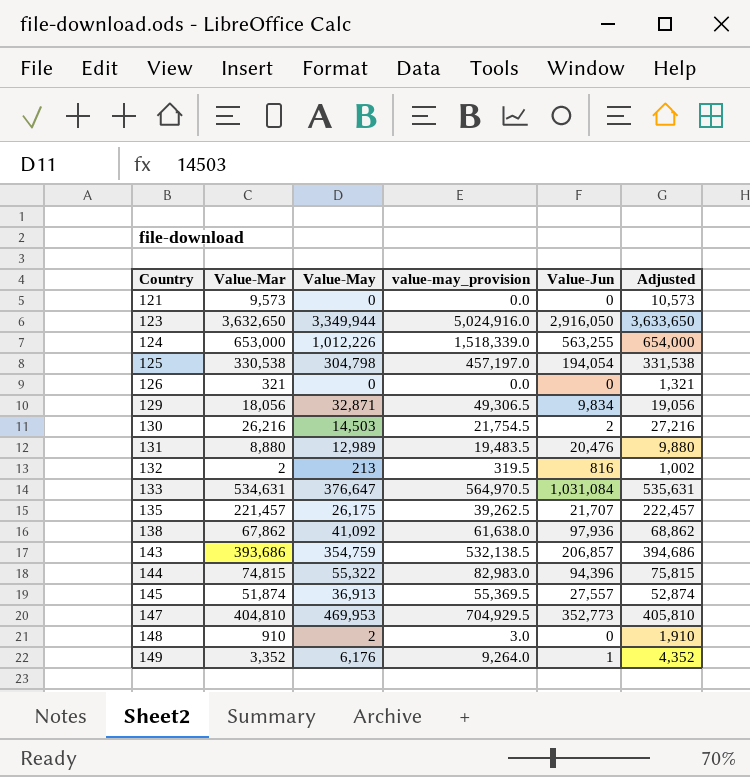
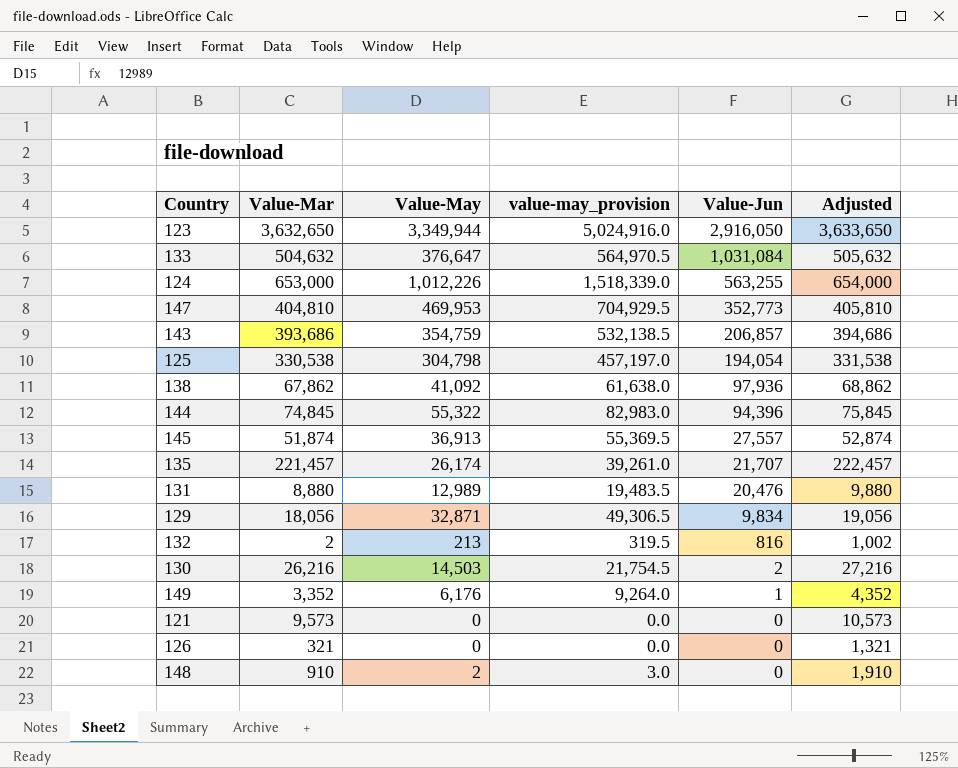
row order: Country ascending -> Value-Jun descending
133 | Value-Mar: 534,631 -> 504,632
133 | Adjusted: 535,631 -> 505,632
144 | Value-Mar: 74,815 -> 74,845
144 | Adjusted: 75,815 -> 75,845
135 | Value-May: 26,175 -> 26,174
135 | value-may_provision: 39,262.5 -> 39,261.0

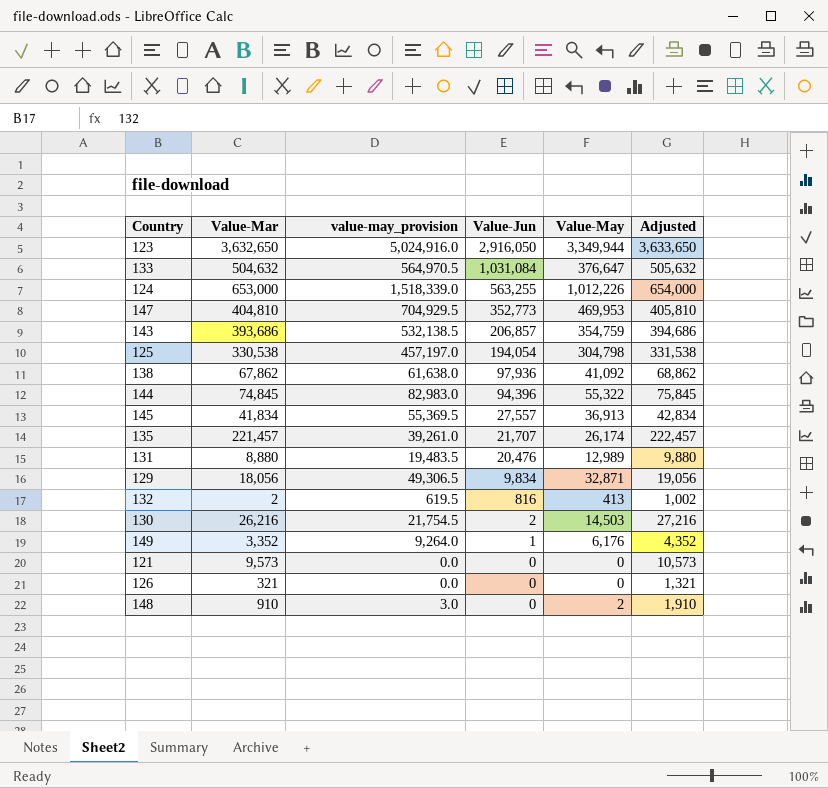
column Value-May | position: 3 -> 5
145 | Value-Mar: 51,874 -> 41,834
145 | Adjusted: 52,874 -> 42,834
132 | value-may_provision: 319.5 -> 619.5
132 | Value-May: 213 -> 413

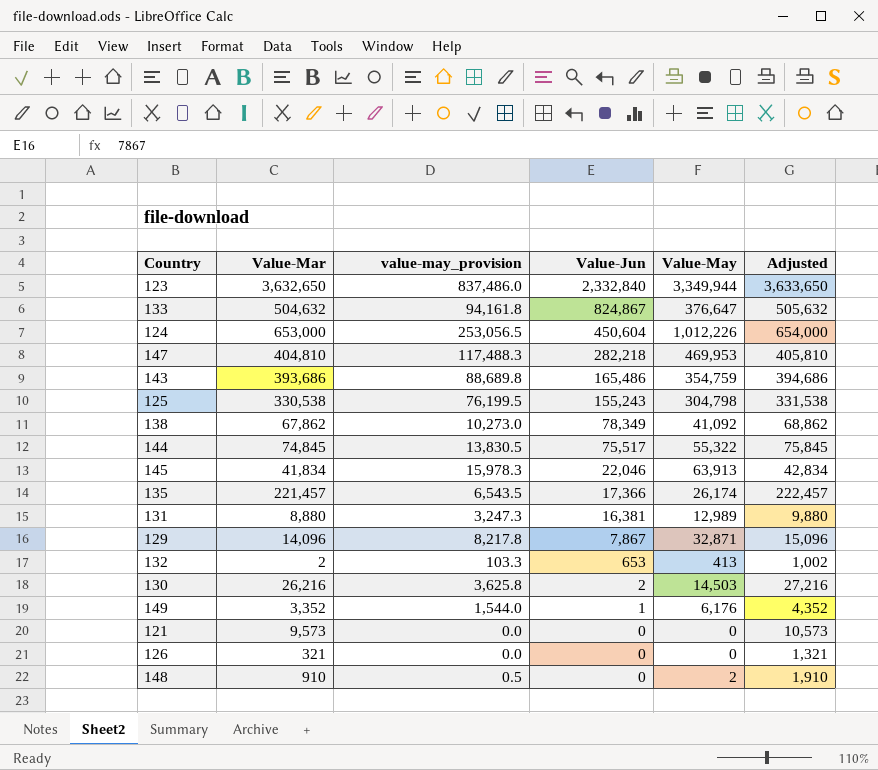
column value-may_provision | formula: [Value-May] * 1.5 -> [Value-May] * 0.25
123 | Value-Jun: 2,916,050 -> 2,332,840
133 | Value-Jun: 1,031,084 -> 824,867
124 | Value-Jun: 563,255 -> 450,604
147 | Value-Jun: 352,773 -> 282,218
143 | Value-Jun: 206,857 -> 165,486
125 | Value-Jun: 194,054 -> 155,243
138 | Value-Jun: 97,936 -> 78,349
144 | Value-Jun: 94,396 -> 75,517
145 | Value-Jun: 27,557 -> 22,046
145 | Value-May: 36,913 -> 63,913
135 | Value-Jun: 21,707 -> 17,366
131 | Value-Jun: 20,476 -> 16,381
129 | Value-Mar: 18,056 -> 14,096
129 | Value-Jun: 9,834 -> 7,867
129 | Adjusted: 19,056 -> 15,096
132 | Value-Jun: 816 -> 653

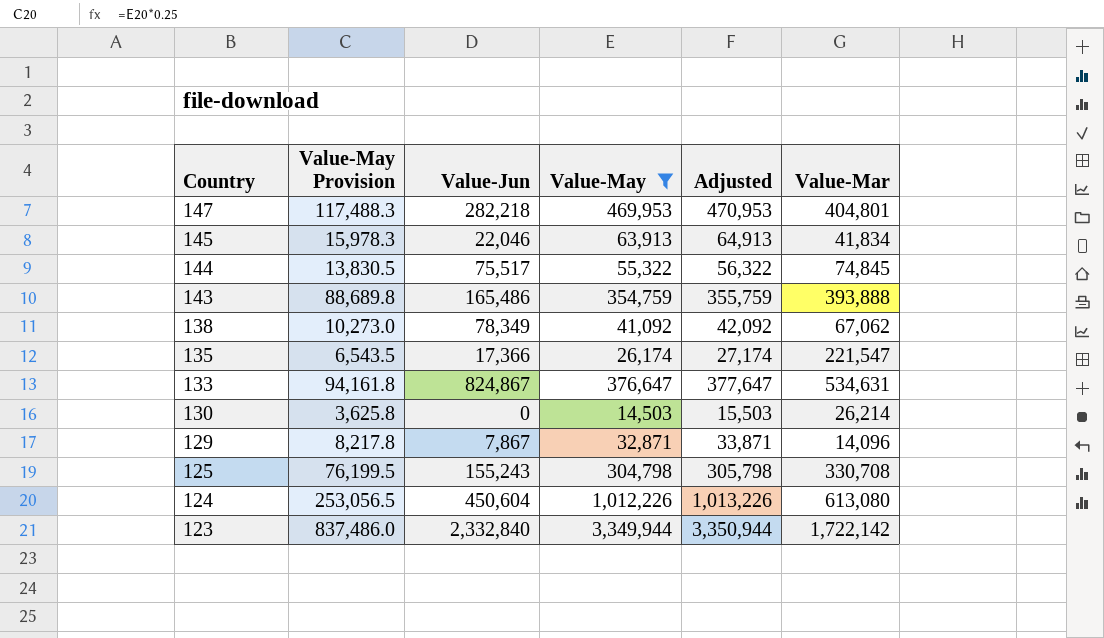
filter: none -> Value-May >= 14,503
row order: Value-Jun descending -> Country descending
column name: value-may_provision -> Value-May Provision
column Adjusted | formula: [Value-Mar] + 1000 -> [Value-May] + 1000
column Value-Mar | position: 2 -> 6
147 | Value-Mar: 404,810 -> 404,801
143 | Value-Mar: 393,686 -> 393,888
138 | Value-Mar: 67,862 -> 67,062
135 | Value-Mar: 221,457 -> 221,547
133 | Value-Mar: 504,632 -> 534,631
130 | Value-Jun: 2 -> 0
130 | Value-Mar: 26,216 -> 26,214
125 | Value-Mar: 330,538 -> 330,708
124 | Value-Mar: 653,000 -> 613,080
123 | Value-Mar: 3,632,650 -> 1,722,142

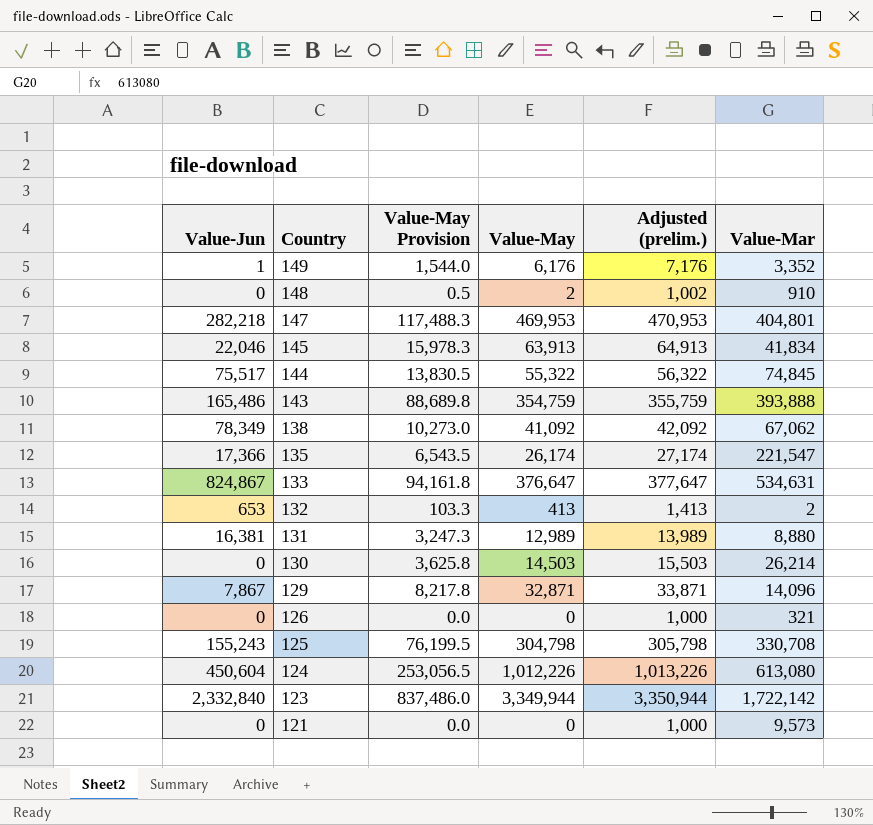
filter: Value-May >= 14,503 -> none
column Value-Jun | position: 3 -> 1
column name: Adjusted -> Adjusted (prelim.)

